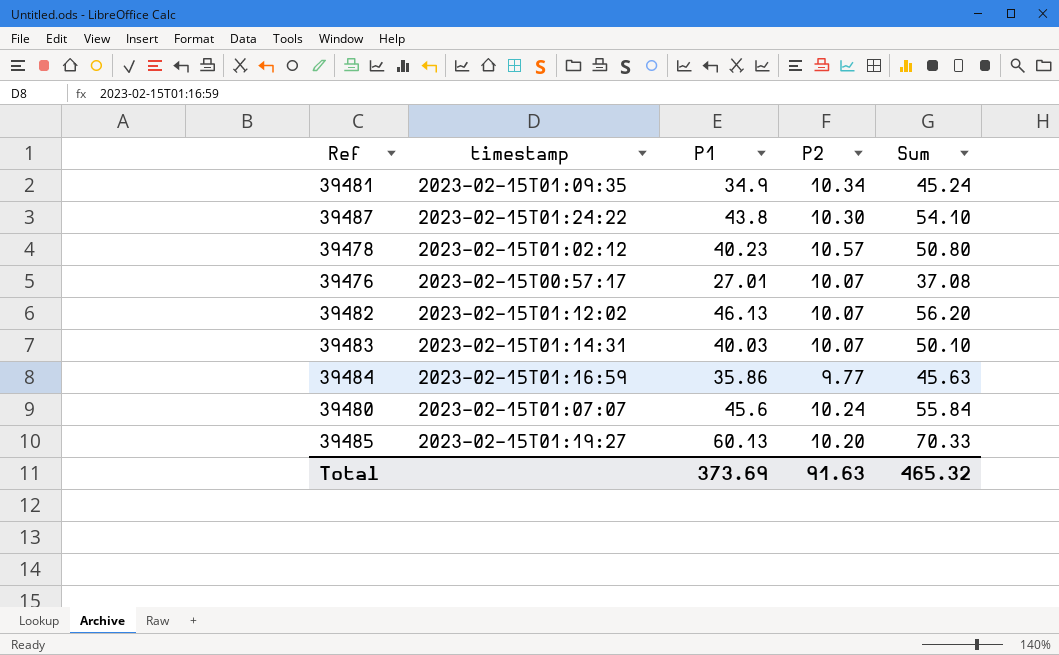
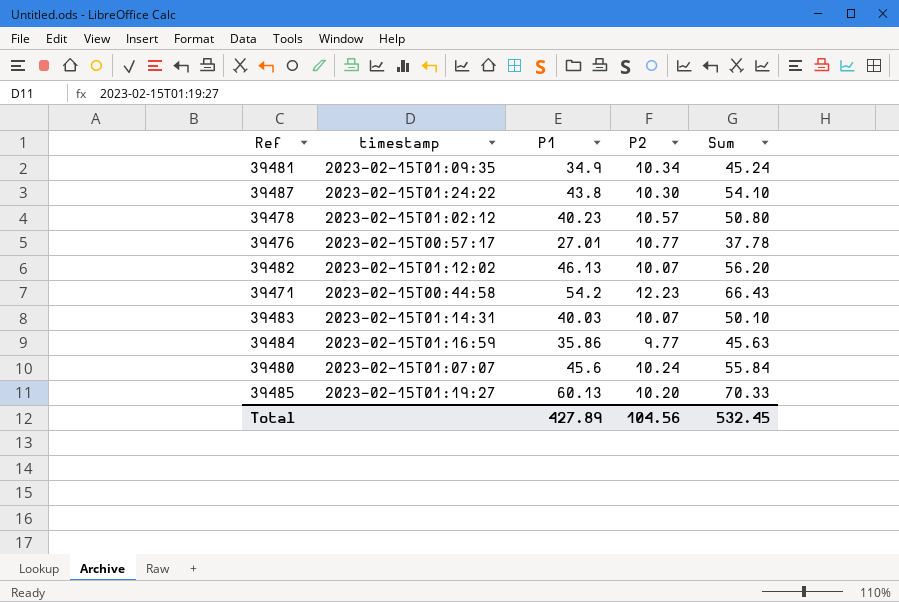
39476 | P2: 10.07 -> 10.77
39476 | Sum: 37.08 -> 37.78
row 39471: none -> 2023-02-15T00:44:58 | 54.2 | 12.23 | 66.43
Total | P1: 373.69 -> 427.89
Total | P2: 91.63 -> 104.56
Total | Sum: 465.32 -> 532.45

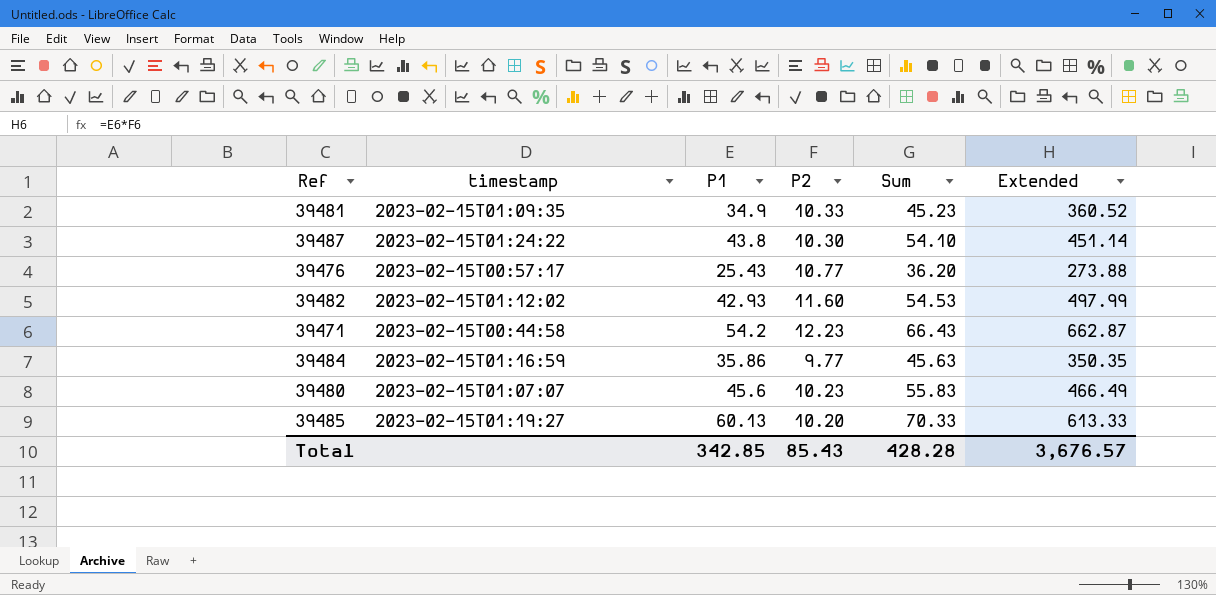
column Extended | formula: none -> [P1] * [P2]
row 39478: 2023-02-15T01:02:12 | 40.23 | 10.57 | 50.80 -> none
row 39483: 2023-02-15T01:14:31 | 40.03 | 10.07 | 50.10 -> none
39481 | P2: 10.34 -> 10.33
39481 | Sum: 45.24 -> 45.23
39476 | P1: 27.01 -> 25.43
39476 | Sum: 37.78 -> 36.20
39482 | P1: 46.13 -> 42.93
39482 | P2: 10.07 -> 11.60
39482 | Sum: 56.20 -> 54.53
39480 | P2: 10.24 -> 10.23
39480 | Sum: 55.84 -> 55.83
Total | P1: 427.89 -> 342.85
Total | P2: 104.56 -> 85.43
Total | Sum: 532.45 -> 428.28

